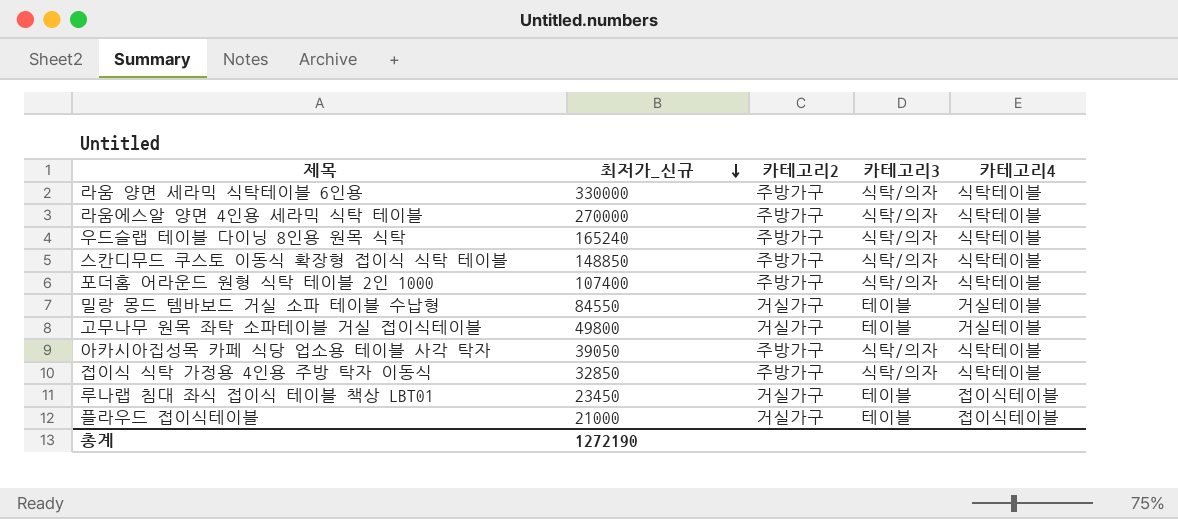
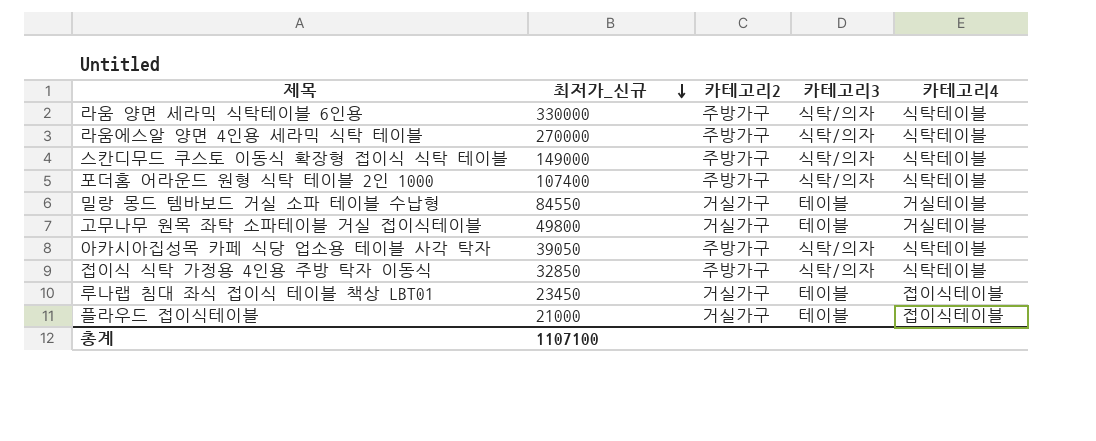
row 우드슬랩 테이블 다이닝 8인용 원목 식탁: 165240 | 주방가구 | 식탁/의자 | 식탁테이블 -> none
스칸디무드 쿠스토 이동식 확장형 접이식 식탁 테이블 | 최저가_신규: 148850 -> 149000
총계 | 최저가_신규: 1272190 -> 1107100

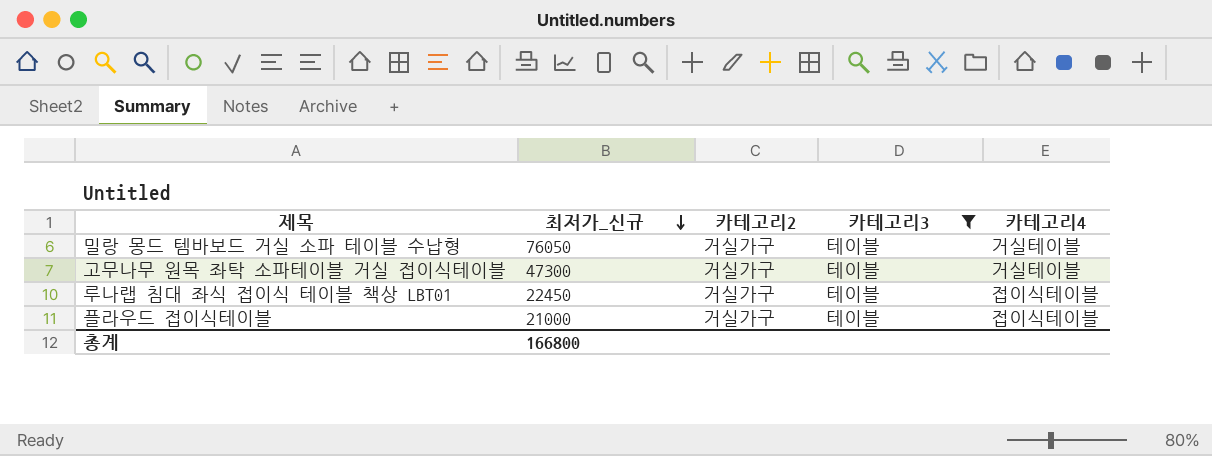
filter: none -> 카테고리3 = 테이블
밀랑 몽드 템바보드 거실 소파 테이블 수납형 | 최저가_신규: 84550 -> 76050
고무나무 원목 좌탁 소파테이블 거실 접이식테이블 | 최저가_신규: 49800 -> 47300
루나랩 침대 좌식 접이식 테이블 책상 LBT01 | 최저가_신규: 23450 -> 22450
총계 | 최저가_신규: 1107100 -> 166800

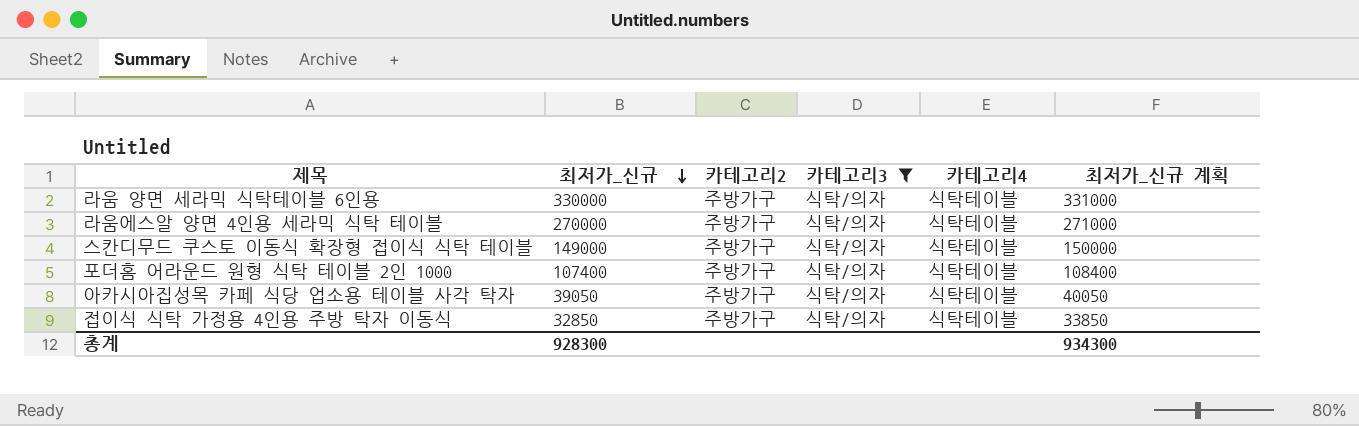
filter: 카테고리3 = 테이블 -> 카테고리3 = 식탁/의자
column 최저가_신규 계획 | formula: none -> [최저가_신규] + 1000
총계 | 최저가_신규: 166800 -> 928300

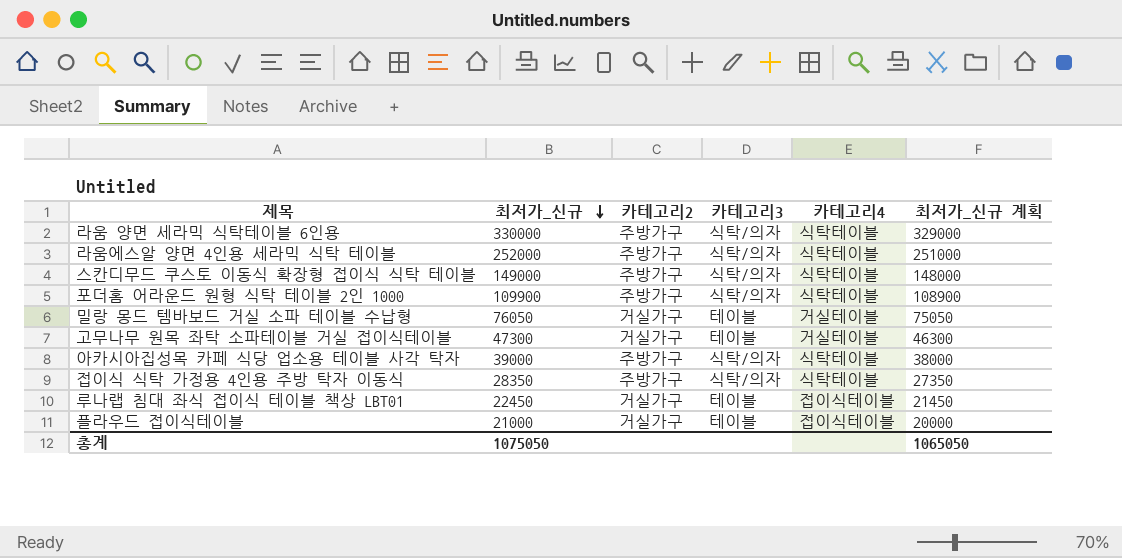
filter: 카테고리3 = 식탁/의자 -> none
column 최저가_신규 계획 | formula: [최저가_신규] + 1000 -> [최저가_신규] - 1000
라움에스알 양면 4인용 세라믹 식탁 테이블 | 최저가_신규: 270000 -> 252000
포더홈 어라운드 원형 식탁 테이블 2인 1000 | 최저가_신규: 107400 -> 109900
아카시아집성목 카페 식당 업소용 테이블 사각 탁자 | 최저가_신규: 39050 -> 39000
접이식 식탁 가정용 4인용 주방 탁자 이동식 | 최저가_신규: 32850 -> 28350
총계 | 최저가_신규: 928300 -> 1075050
총계 | 최저가_신규 계획: 934300 -> 1065050

